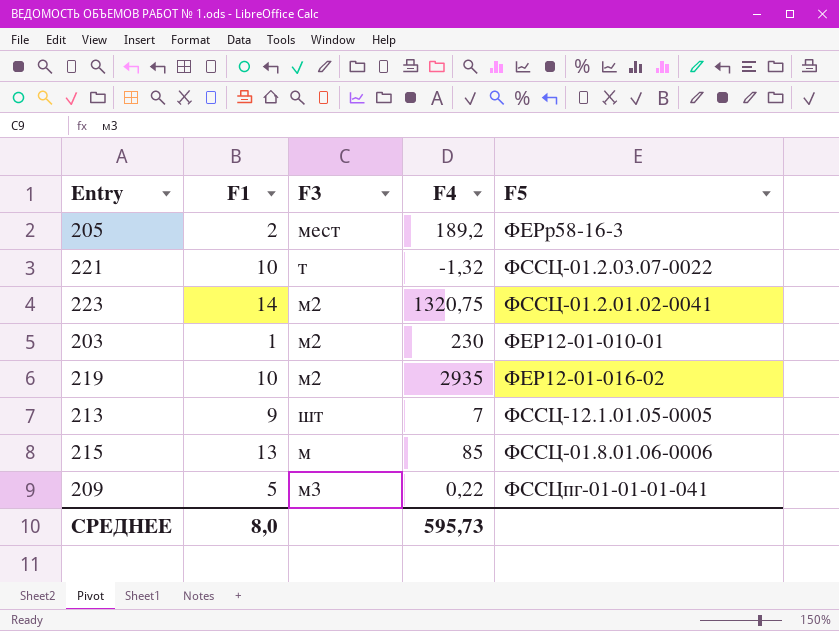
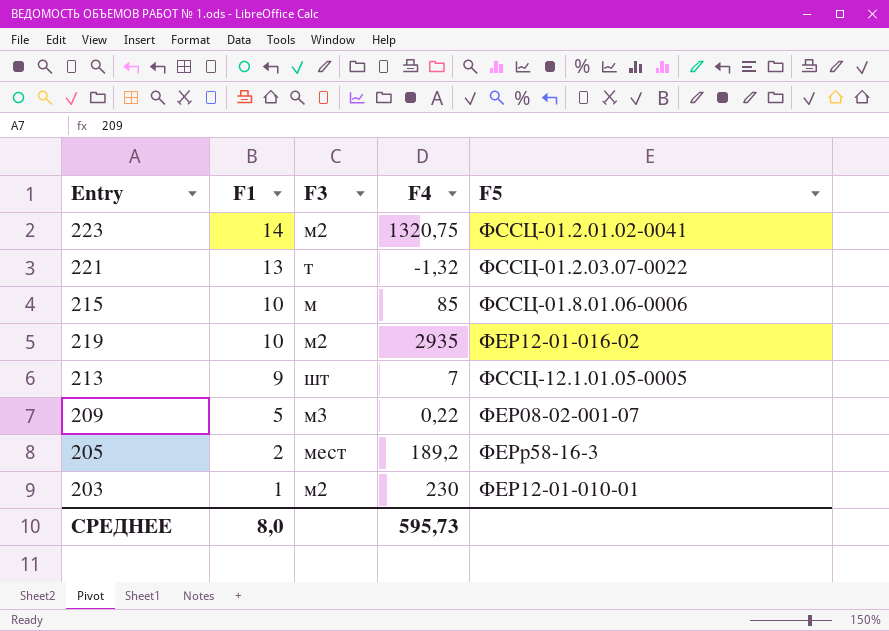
row order: none -> F1 descending
221 | F1: 10 -> 13
215 | F1: 13 -> 10
209 | F5: ФССЦпг-01-01-01-041 -> ФЕР08-02-001-07

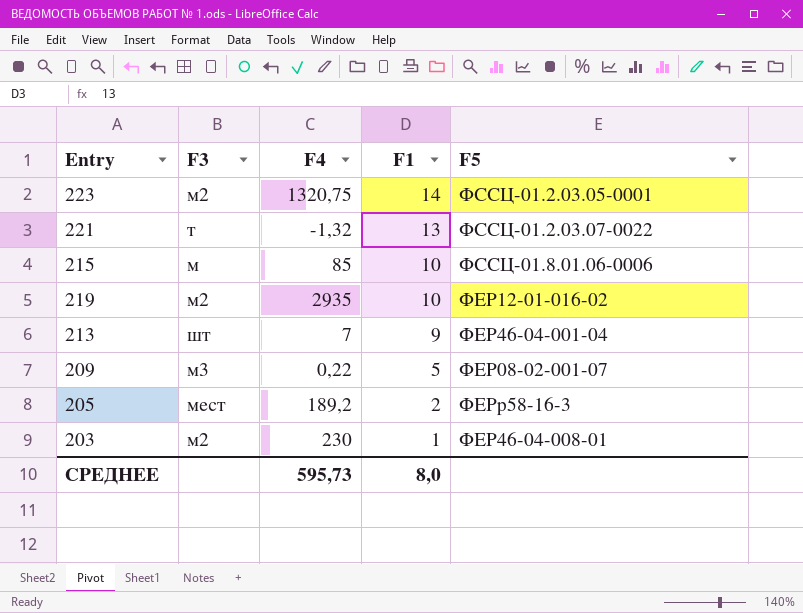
column F1 | position: 2 -> 4
223 | F5: ФССЦ-01.2.01.02-0041 -> ФССЦ-01.2.03.05-0001
213 | F5: ФССЦ-12.1.01.05-0005 -> ФЕР46-04-001-04
203 | F5: ФЕР12-01-010-01 -> ФЕР46-04-008-01

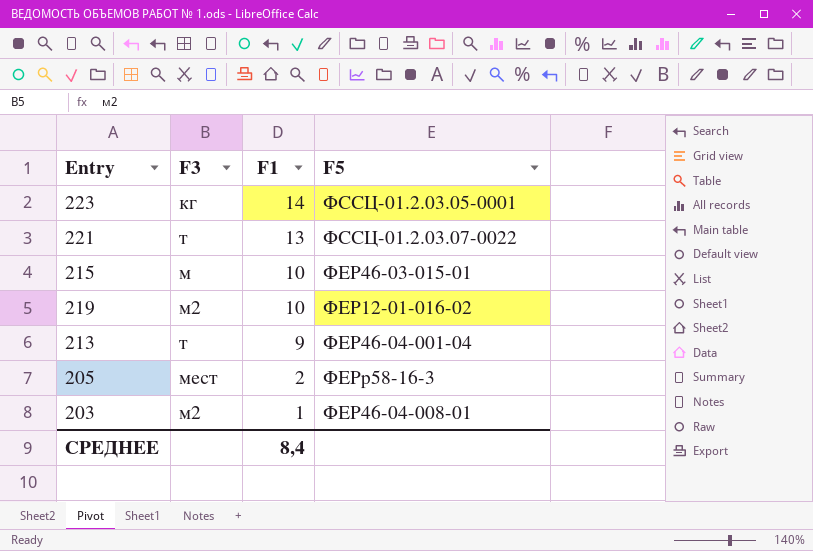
column F4 | position: 3 -> none
row 209: м3 | 0,22 | 5 | ФЕР08-02-001-07 -> none
223 | F3: м2 -> кг
215 | F5: ФССЦ-01.8.01.06-0006 -> ФЕР46-03-015-01
213 | F3: шт -> т
СРЕДНЕЕ | F1: 8,0 -> 8,4

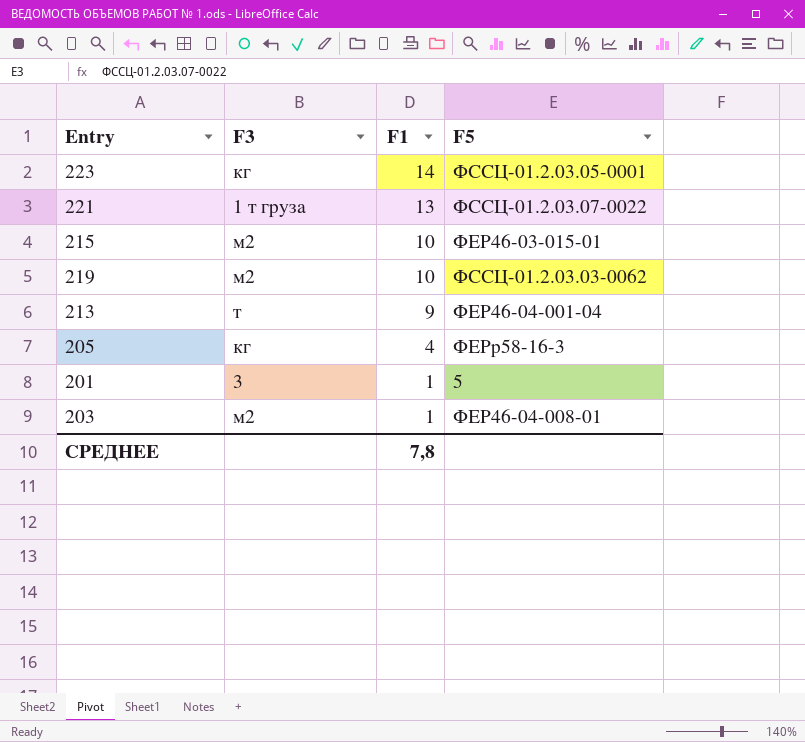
221 | F3: т -> 1 т груза
215 | F3: м -> м2
219 | F5: ФЕР12-01-016-02 -> ФССЦ-01.2.03.03-0062
205 | F3: мест -> кг
205 | F1: 2 -> 4
row 201: none -> 3 | 1 | 5
СРЕДНЕЕ | F1: 8,4 -> 7,8

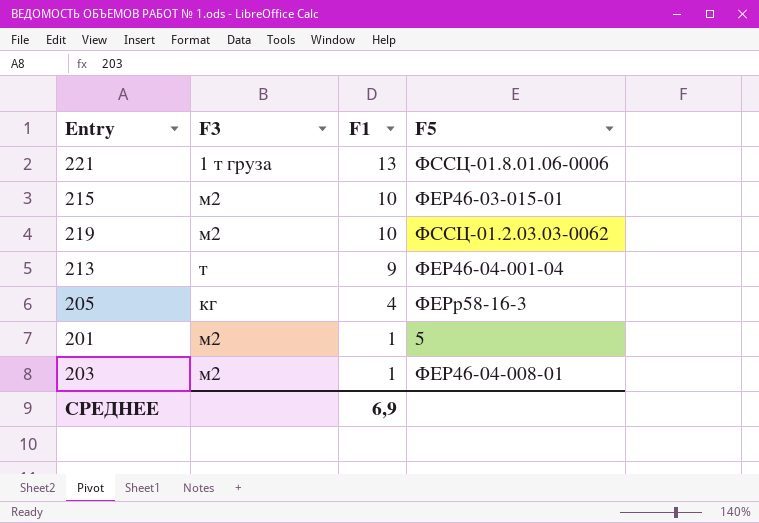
row 223: кг | 14 | ФССЦ-01.2.03.05-0001 -> none
221 | F5: ФССЦ-01.2.03.07-0022 -> ФССЦ-01.8.01.06-0006
201 | F3: 3 -> м2
СРЕДНЕЕ | F1: 7,8 -> 6,9

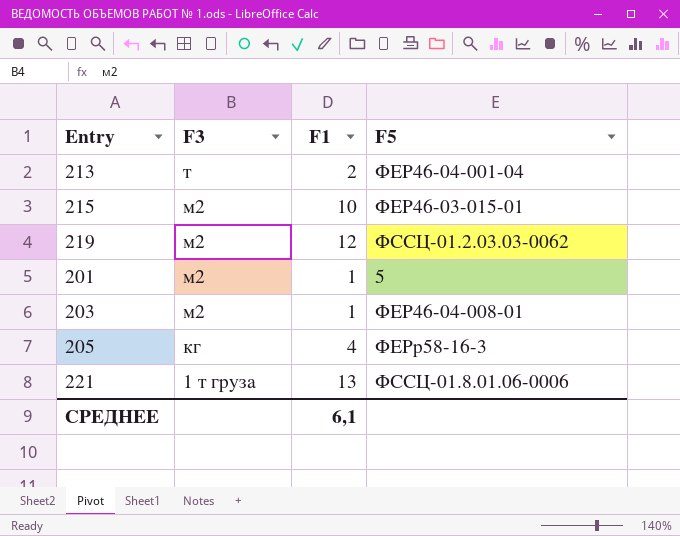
row order: F1 descending -> F3 descending
213 | F1: 9 -> 2
219 | F1: 10 -> 12
СРЕДНЕЕ | F1: 6,9 -> 6,1

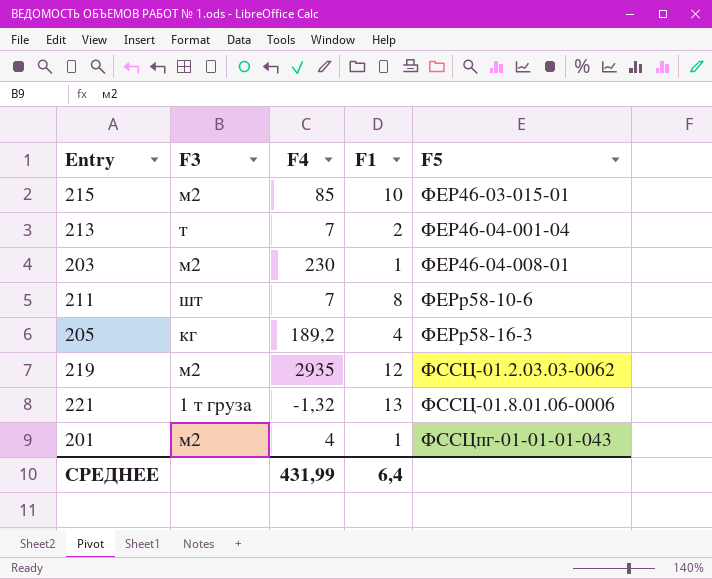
row order: F3 descending -> F5 ascending
column F4 | position: none -> 3
row 211: none -> шт | 7 | 8 | ФЕРр58-10-6
201 | F5: 5 -> ФССЦпг-01-01-01-043
СРЕДНЕЕ | F1: 6,1 -> 6,4

